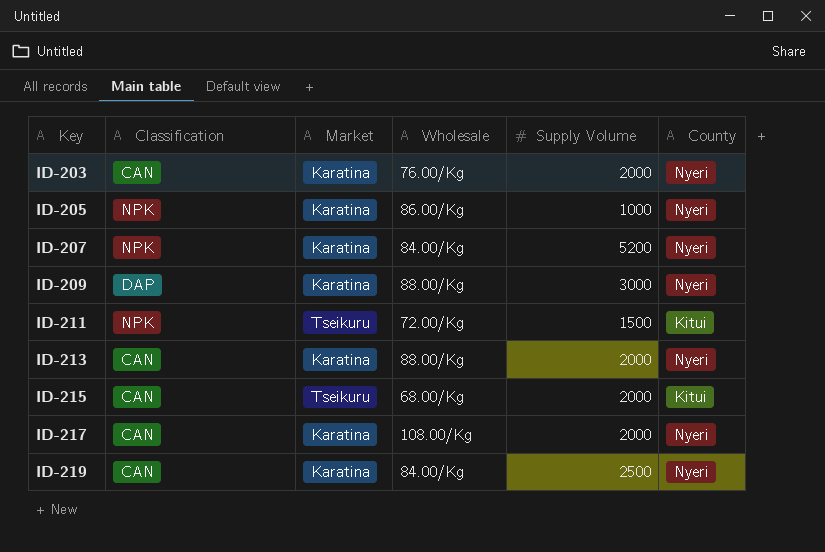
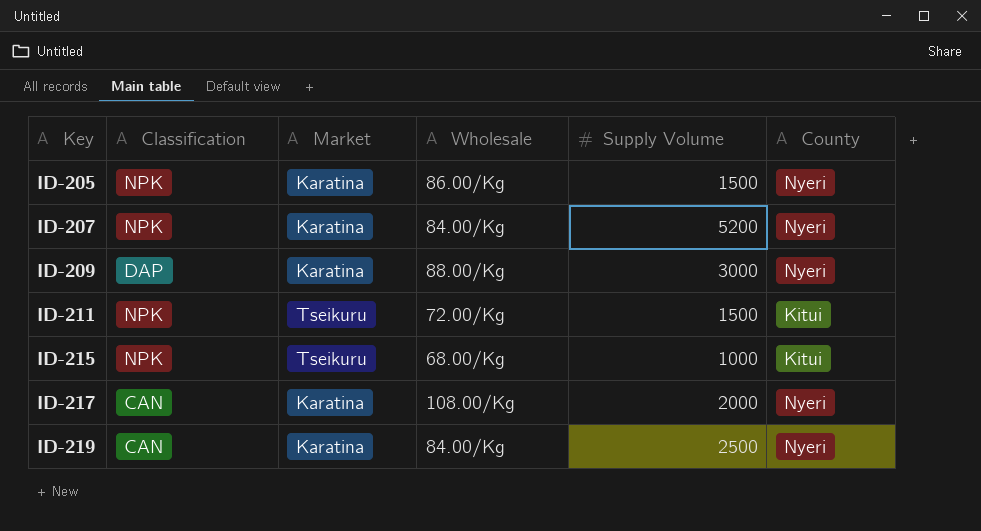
row ID-203: CAN | Karatina | 76.00/Kg | 2000 | Nyeri -> none
row ID-213: CAN | Karatina | 88.00/Kg | 2000 | Nyeri -> none
ID-205 | Supply Volume: 1000 -> 1500
ID-215 | Classification: CAN -> NPK
ID-215 | Supply Volume: 2000 -> 1000

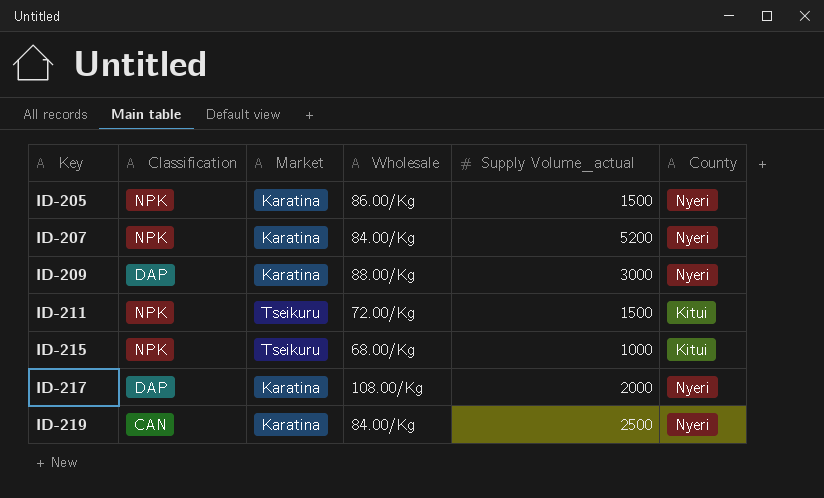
column name: Supply Volume -> Supply Volume_actual
ID-217 | Classification: CAN -> DAP

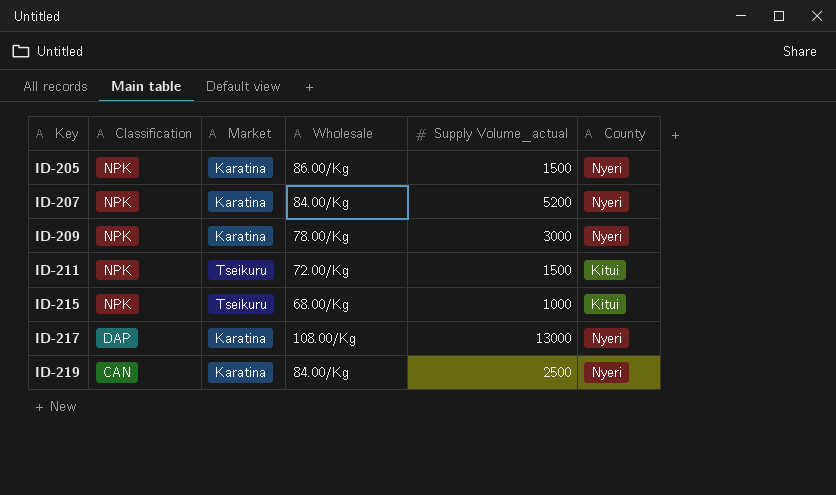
ID-209 | Classification: DAP -> NPK
ID-209 | Wholesale: 88.00/Kg -> 78.00/Kg
ID-217 | Supply Volume_actual: 2000 -> 13000

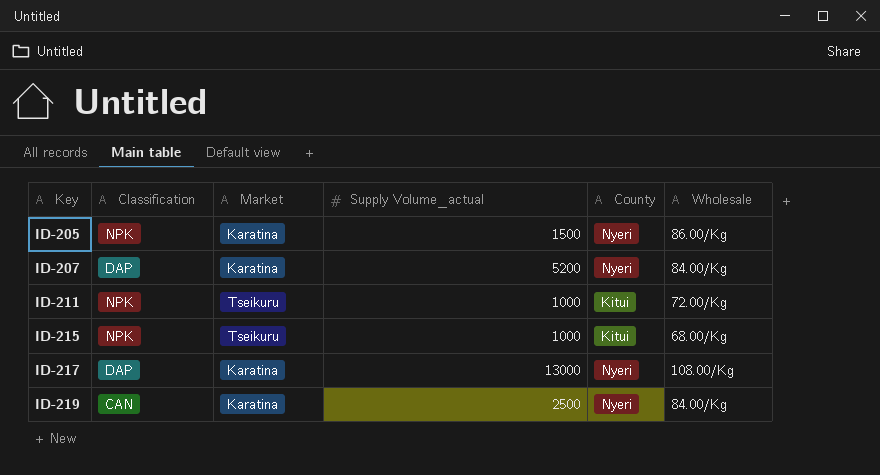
column Wholesale | position: 4 -> 6
row ID-209: NPK | Karatina | 78.00/Kg | 3000 | Nyeri -> none
ID-207 | Classification: NPK -> DAP
ID-211 | Supply Volume_actual: 1500 -> 1000

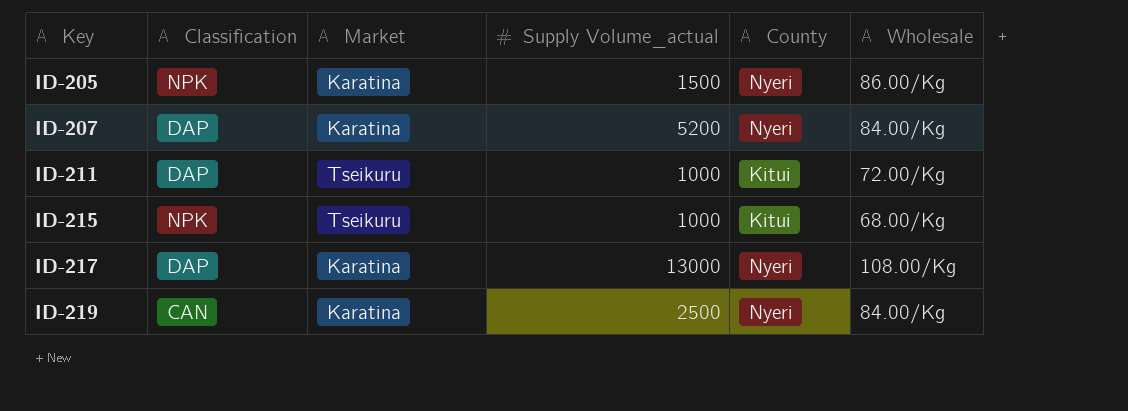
ID-211 | Classification: NPK -> DAP

